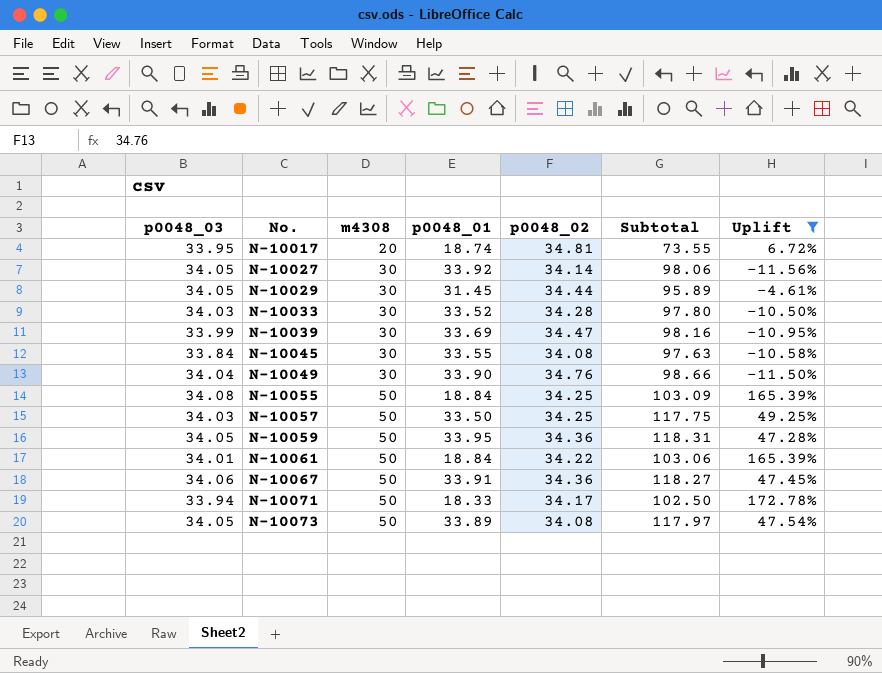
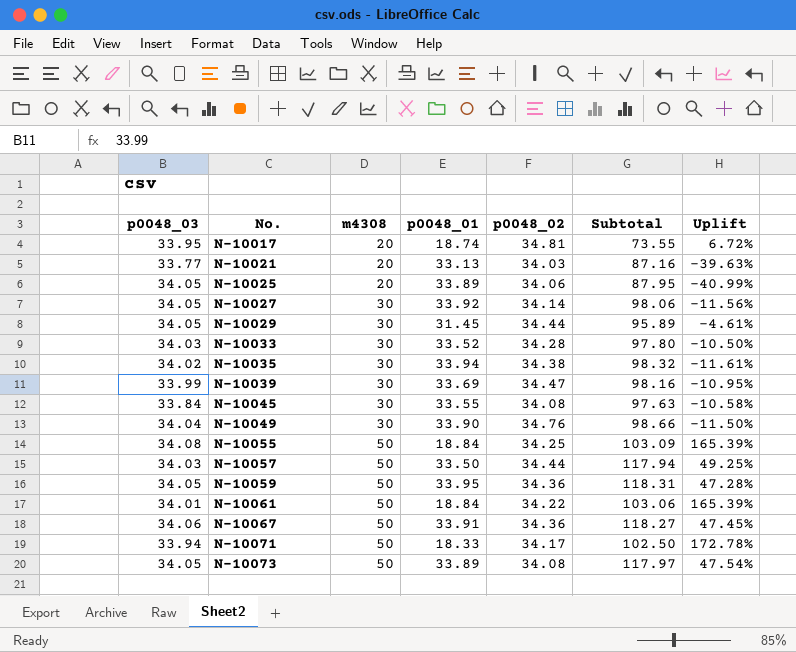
filter: Uplift >= -11.56% -> none
N-10057 | p0048_02: 34.25 -> 34.44
N-10057 | Subtotal: 117.75 -> 117.94

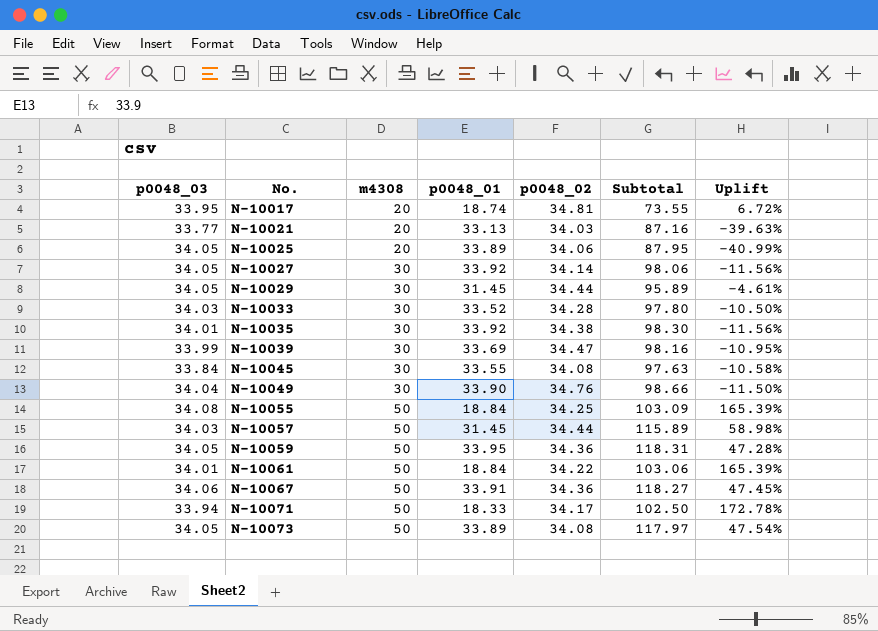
N-10035 | p0048_03: 34.02 -> 34.01
N-10035 | p0048_01: 33.94 -> 33.92
N-10035 | Subtotal: 98.32 -> 98.30
N-10035 | Uplift: -11.61% -> -11.56%
N-10057 | p0048_01: 33.50 -> 31.45
N-10057 | Subtotal: 117.94 -> 115.89
N-10057 | Uplift: 49.25% -> 58.98%

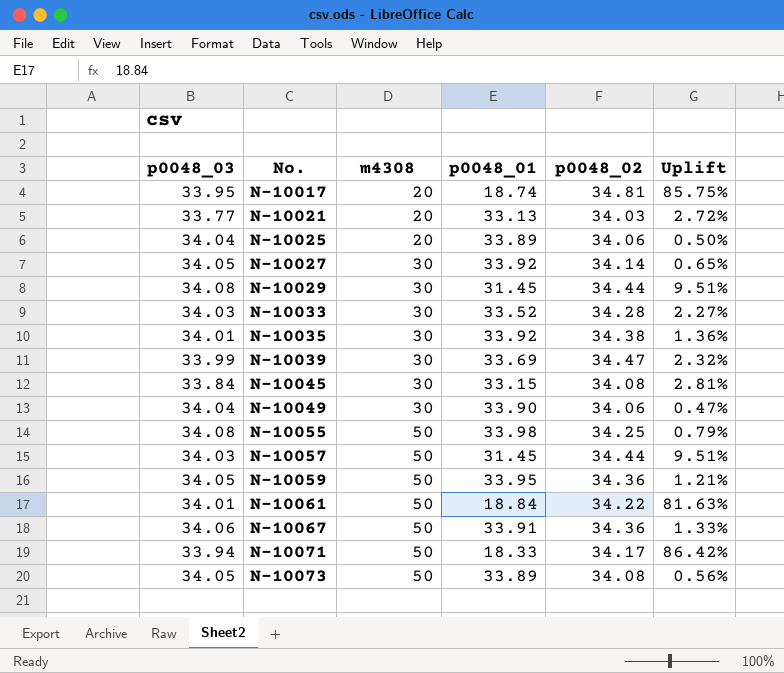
column Subtotal | formula: [m4308] + [p0048_01] + [p0048_02] -> none
column Uplift | formula: ([m4308] - [p0048_01]) / [p0048_01] -> ([p0048_02] - [p0048_01]) / [p0048_01]
N-10025 | p0048_03: 34.05 -> 34.04
N-10029 | p0048_03: 34.05 -> 34.08
N-10045 | p0048_01: 33.55 -> 33.15
N-10049 | p0048_02: 34.76 -> 34.06
N-10055 | p0048_01: 18.84 -> 33.98

